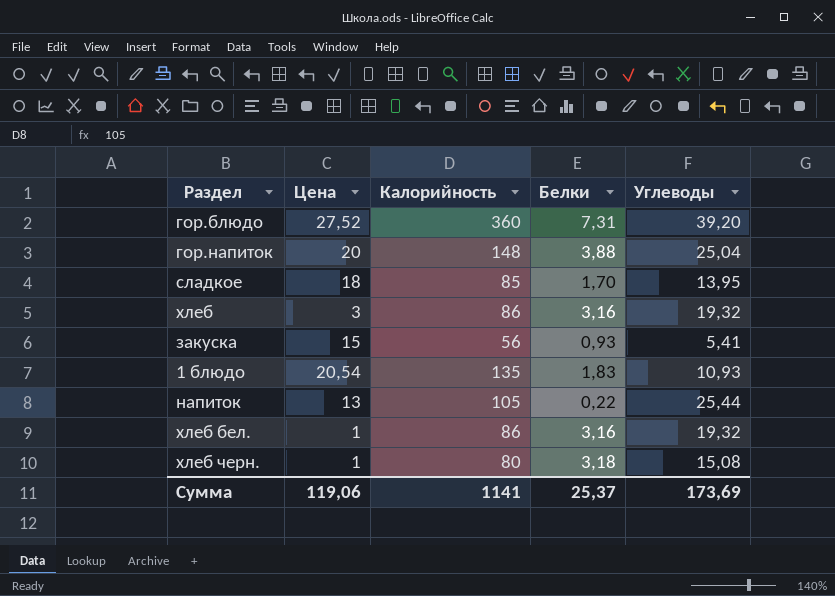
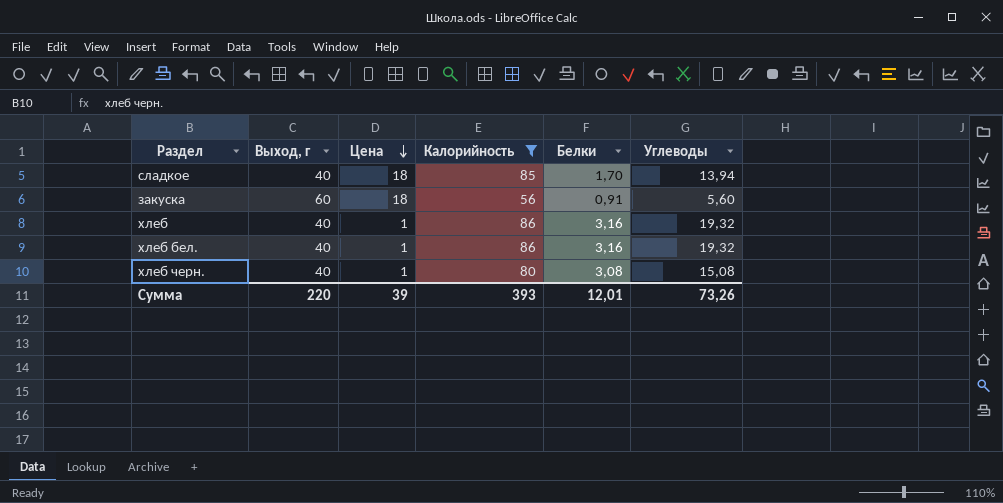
filter: none -> Калорийность <= 86
row order: none -> Цена descending
column Выход, г | position: none -> 2
сладкое | Углеводы: 13,95 -> 13,94
закуска | Цена: 15 -> 18
закуска | Белки: 0,93 -> 0,91
закуска | Углеводы: 5,41 -> 5,60
хлеб | Цена: 3 -> 1
хлеб черн. | Белки: 3,18 -> 3,08
Сумма | Цена: 119,06 -> 39
Сумма | Калорийность: 1141 -> 393
Сумма | Белки: 25,37 -> 12,01
Сумма | Углеводы: 173,69 -> 73,26

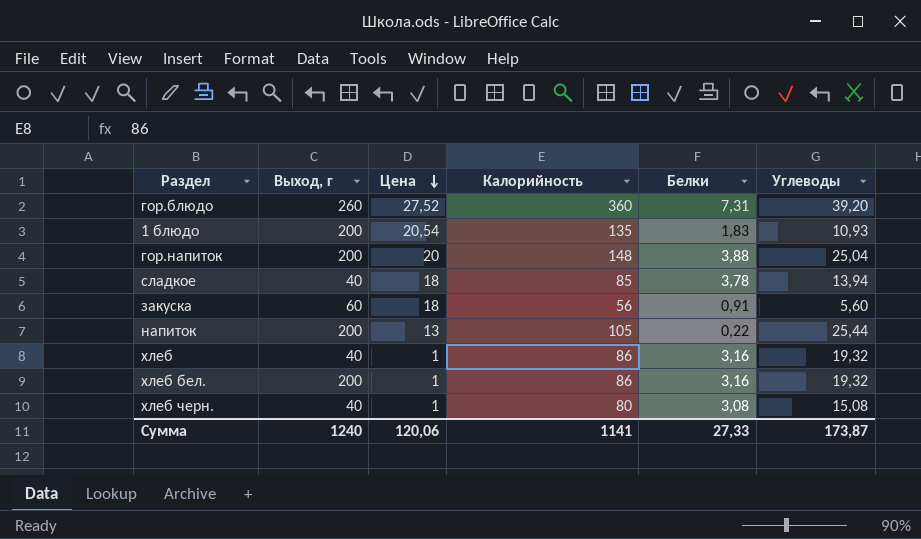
filter: Калорийность <= 86 -> none
сладкое | Белки: 1,70 -> 3,78
хлеб бел. | Выход, г: 40 -> 200
Сумма | Выход, г: 220 -> 1240
Сумма | Цена: 39 -> 120,06
Сумма | Калорийность: 393 -> 1141
Сумма | Белки: 12,01 -> 27,33
Сумма | Углеводы: 73,26 -> 173,87

